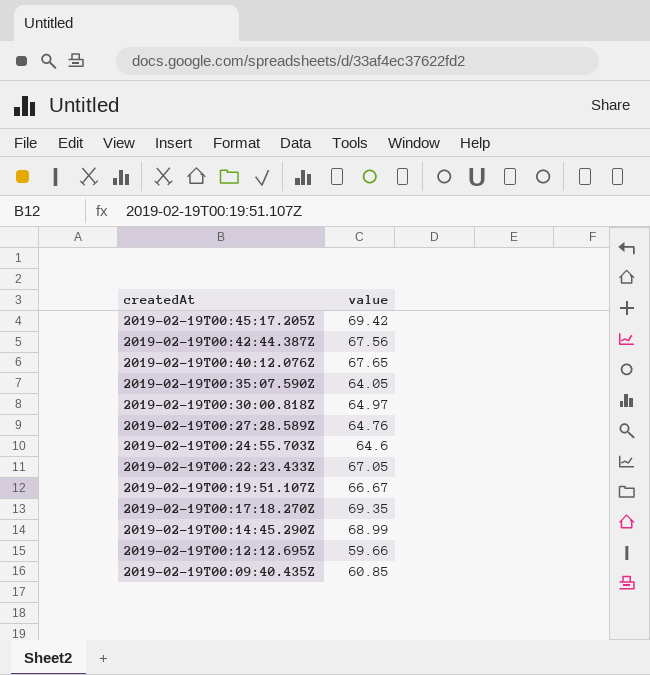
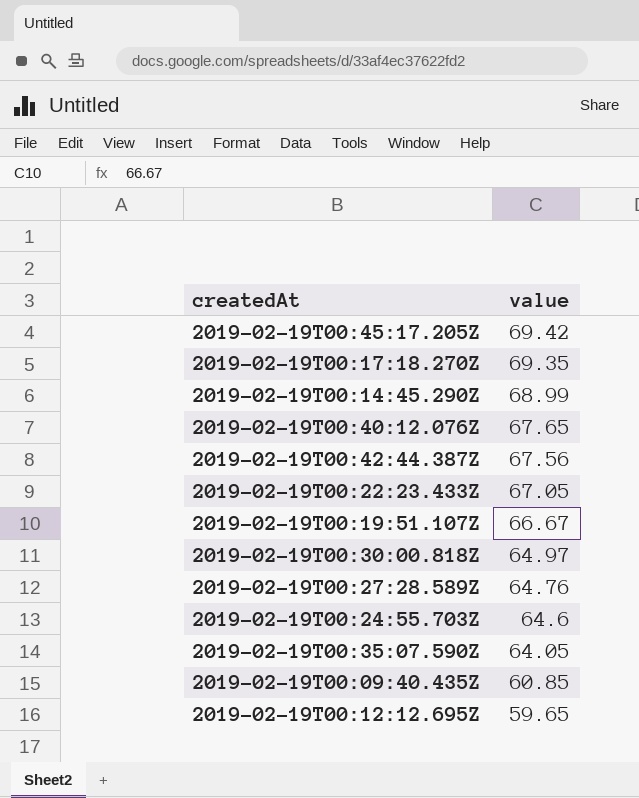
row order: createdAt descending -> value descending
2019-02-19T00:12:12.695Z | value: 59.66 -> 59.65

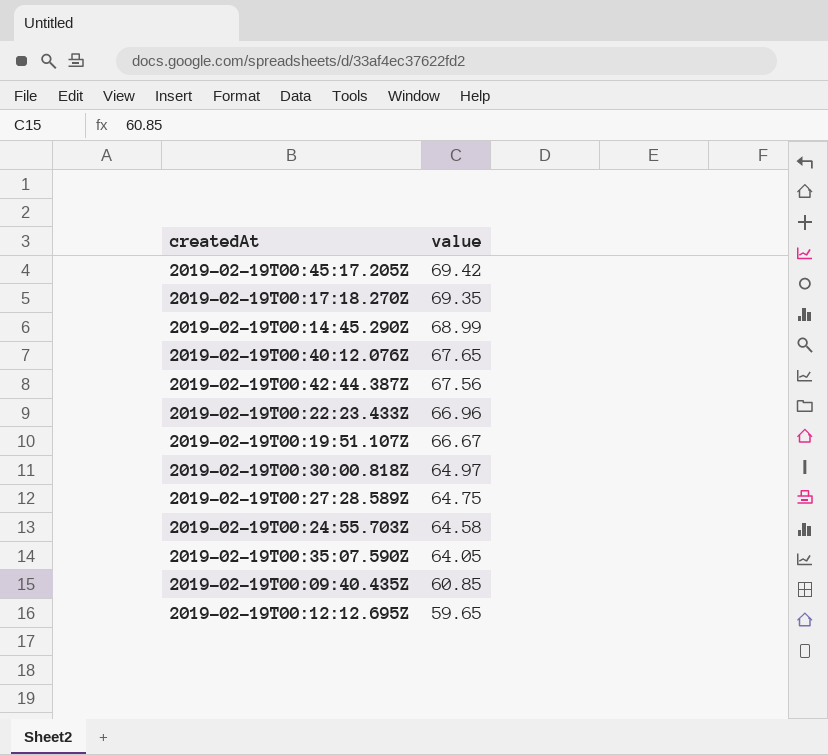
2019-02-19T00:22:23.433Z | value: 67.05 -> 66.96
2019-02-19T00:27:28.589Z | value: 64.76 -> 64.75
2019-02-19T00:24:55.703Z | value: 64.6 -> 64.58

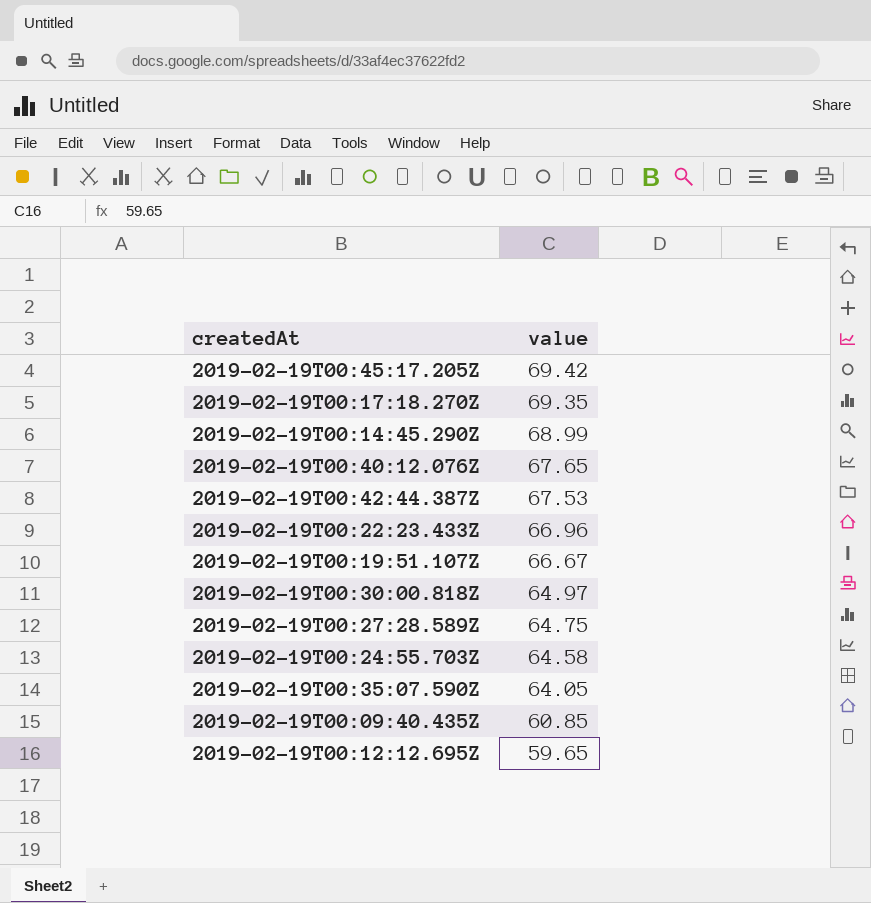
2019-02-19T00:42:44.387Z | value: 67.56 -> 67.53

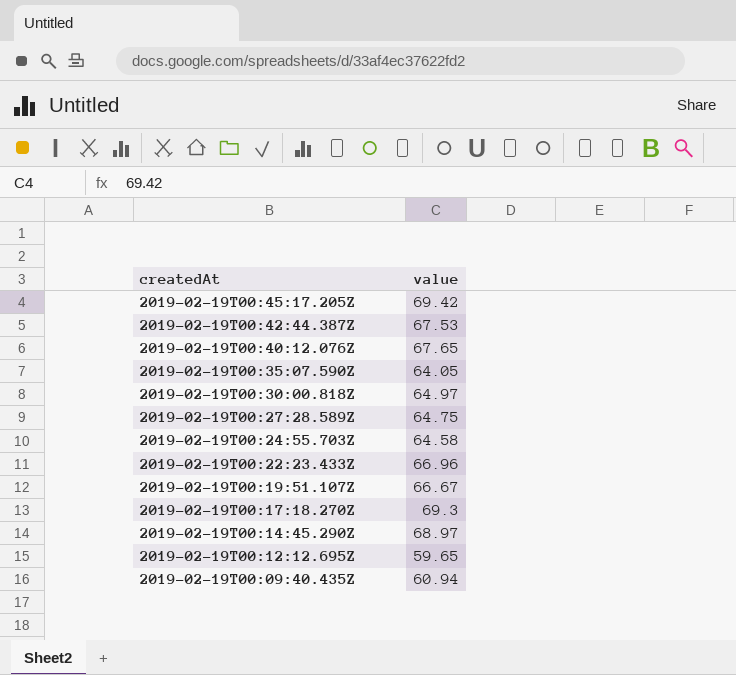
row order: value descending -> createdAt descending
2019-02-19T00:17:18.270Z | value: 69.35 -> 69.3
2019-02-19T00:14:45.290Z | value: 68.99 -> 68.97
2019-02-19T00:09:40.435Z | value: 60.85 -> 60.94

